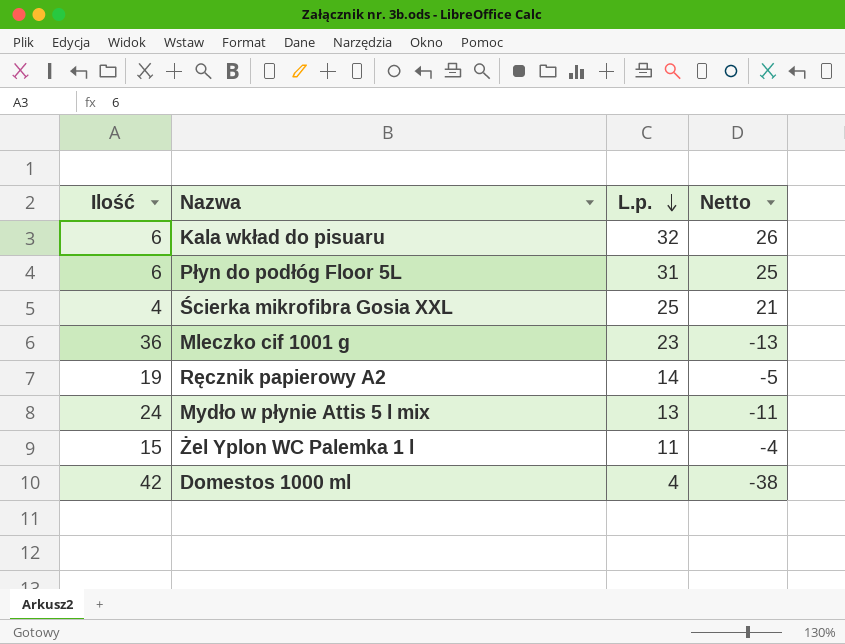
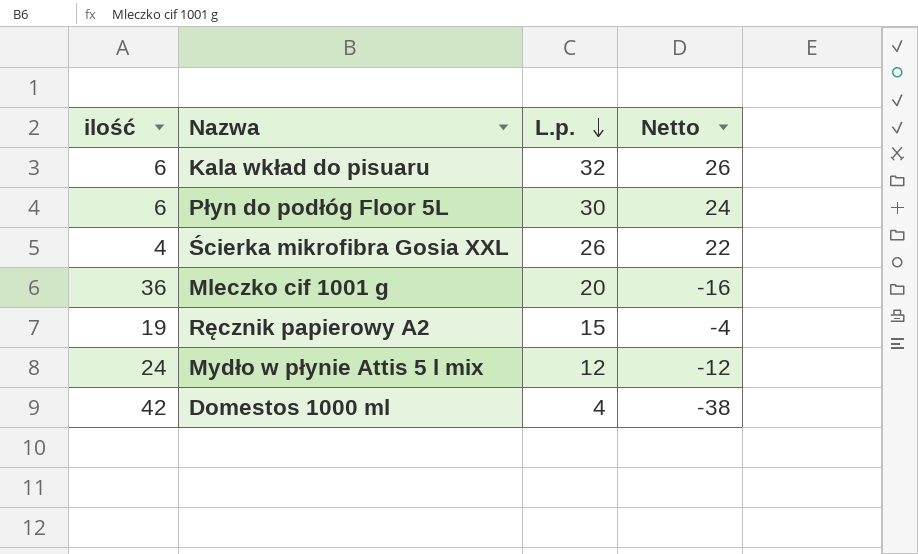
column name: Ilość -> ilość
row Żel Yplon WC Palemka 1 l: 15 | 11 | -4 -> none
Płyn do podłóg Floor 5L | L.p.: 31 -> 30
Płyn do podłóg Floor 5L | Netto: 25 -> 24
Ścierka mikrofibra Gosia XXL | L.p.: 25 -> 26
Ścierka mikrofibra Gosia XXL | Netto: 21 -> 22
Mleczko cif 1001 g | L.p.: 23 -> 20
Mleczko cif 1001 g | Netto: -13 -> -16
Ręcznik papierowy A2 | L.p.: 14 -> 15
Ręcznik papierowy A2 | Netto: -5 -> -4
Mydło w płynie Attis 5 l mix | L.p.: 13 -> 12
Mydło w płynie Attis 5 l mix | Netto: -11 -> -12

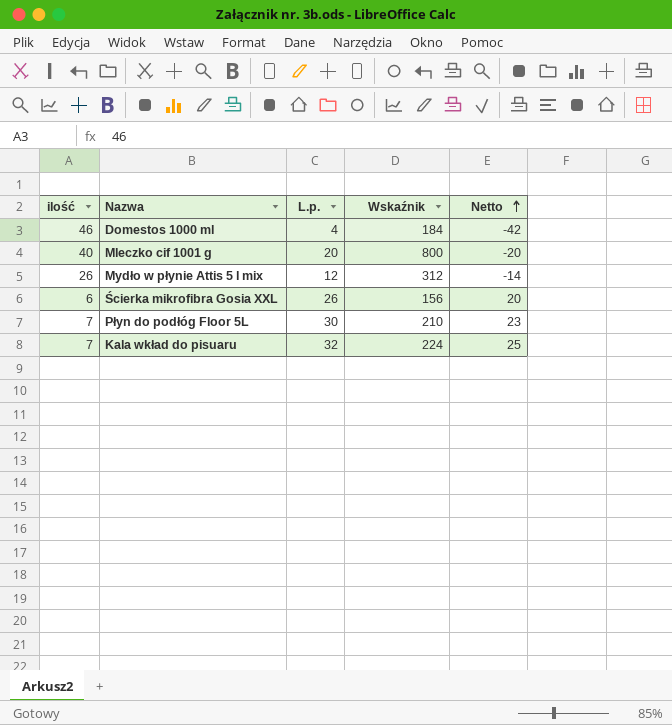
row order: L.p. descending -> Netto ascending
column Wskaźnik | formula: none -> [ilość] * [L.p.]
row Ręcznik papierowy A2: 19 | 15 | -4 -> none
Domestos 1000 ml | ilość: 42 -> 46
Domestos 1000 ml | Netto: -38 -> -42
Mleczko cif 1001 g | ilość: 36 -> 40
Mleczko cif 1001 g | Netto: -16 -> -20
Mydło w płynie Attis 5 l mix | ilość: 24 -> 26
Mydło w płynie Attis 5 l mix | Netto: -12 -> -14
Ścierka mikrofibra Gosia XXL | ilość: 4 -> 6
Ścierka mikrofibra Gosia XXL | Netto: 22 -> 20
Płyn do podłóg Floor 5L | ilość: 6 -> 7
Płyn do podłóg Floor 5L | Netto: 24 -> 23
Kala wkład do pisuaru | ilość: 6 -> 7
Kala wkład do pisuaru | Netto: 26 -> 25

